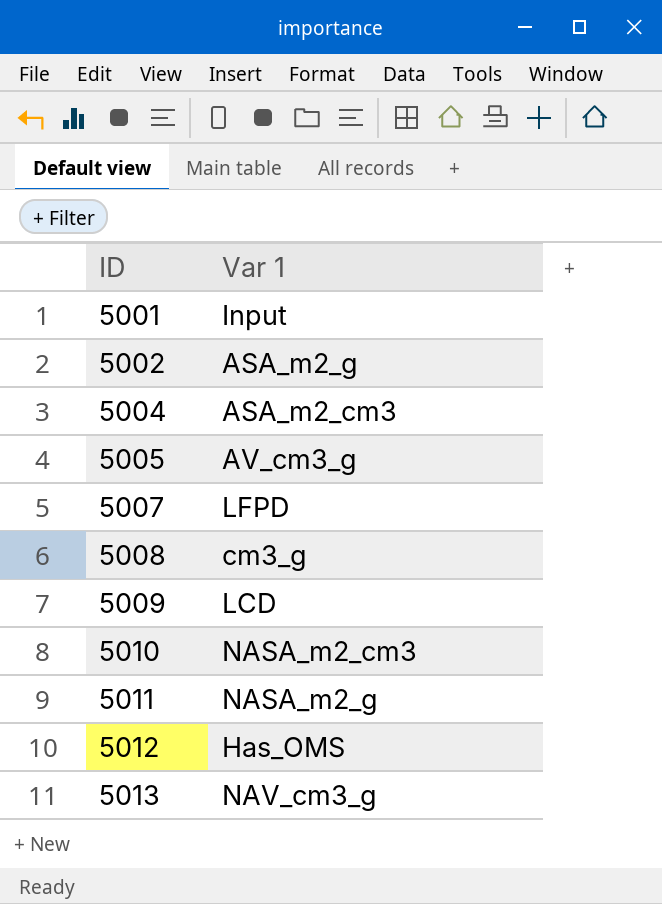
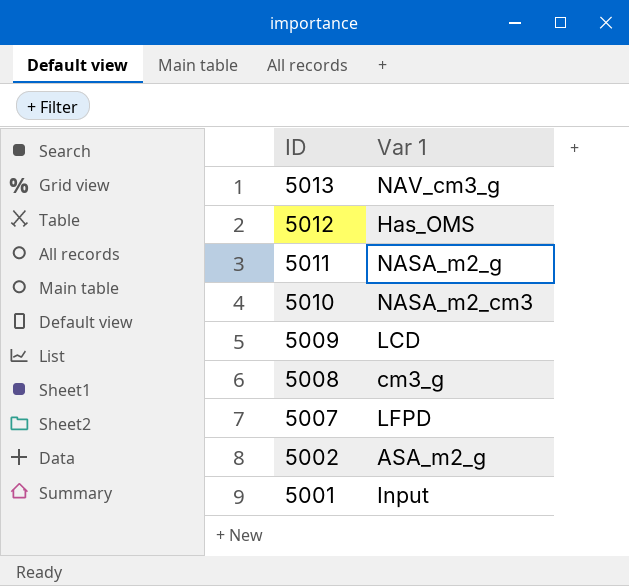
row order: ID ascending -> ID descending
row 5004: ASA_m2_cm3 -> none
row 5005: AV_cm3_g -> none

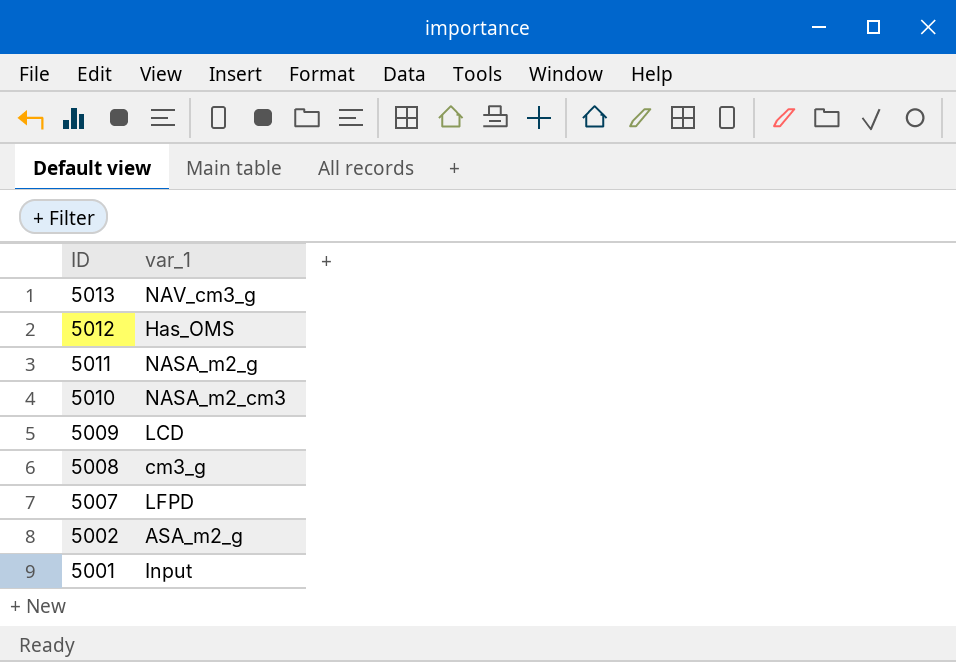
column name: Var 1 -> var_1

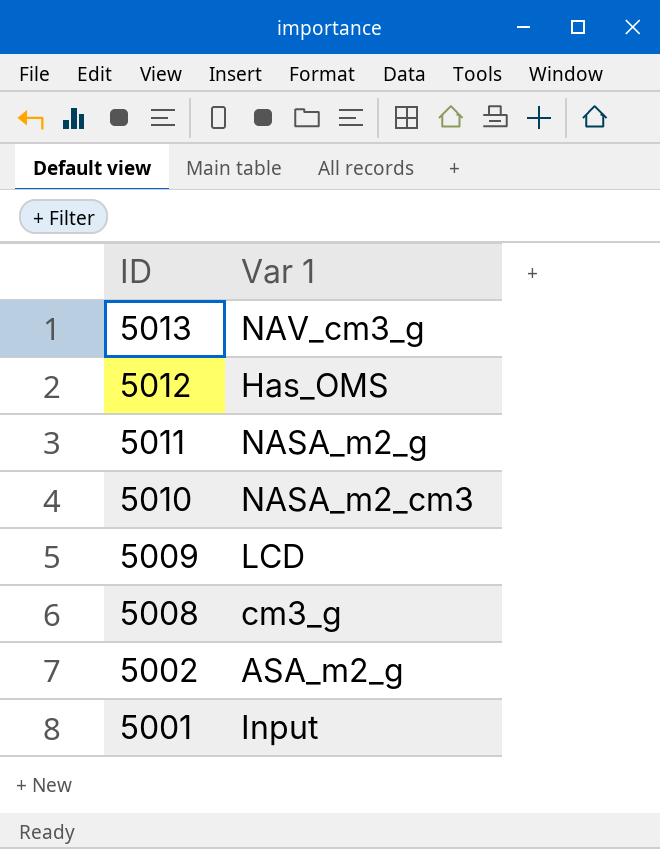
column name: var_1 -> Var 1
row 5007: LFPD -> none

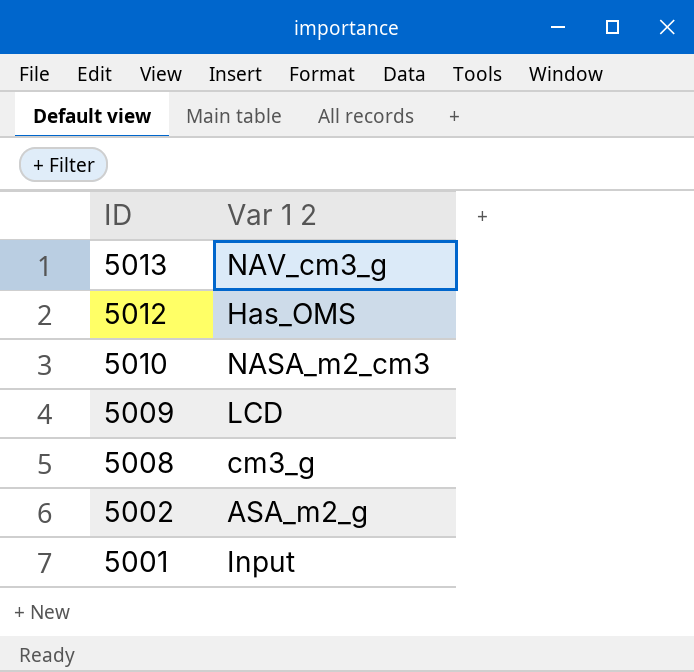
column name: Var 1 -> Var 1 2
row 5011: NASA_m2_g -> none

